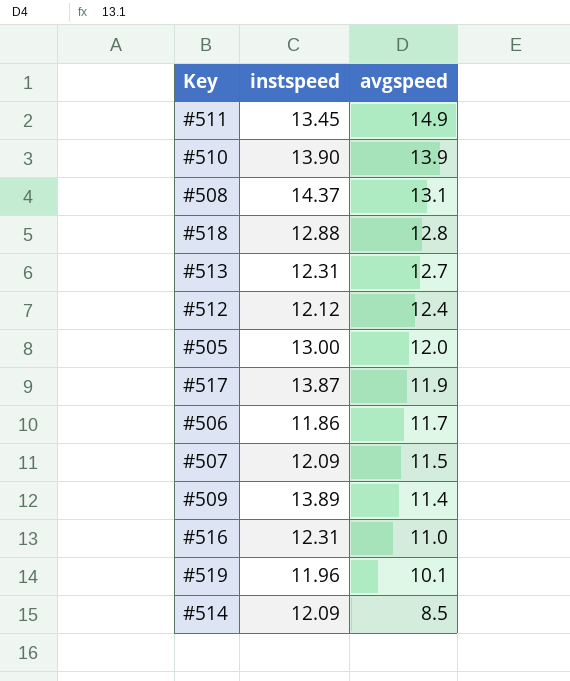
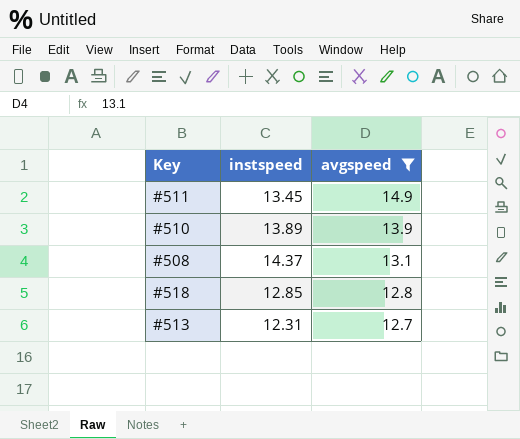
filter: none -> avgspeed >= 12.7
#510 | instspeed: 13.90 -> 13.89
#518 | instspeed: 12.88 -> 12.85

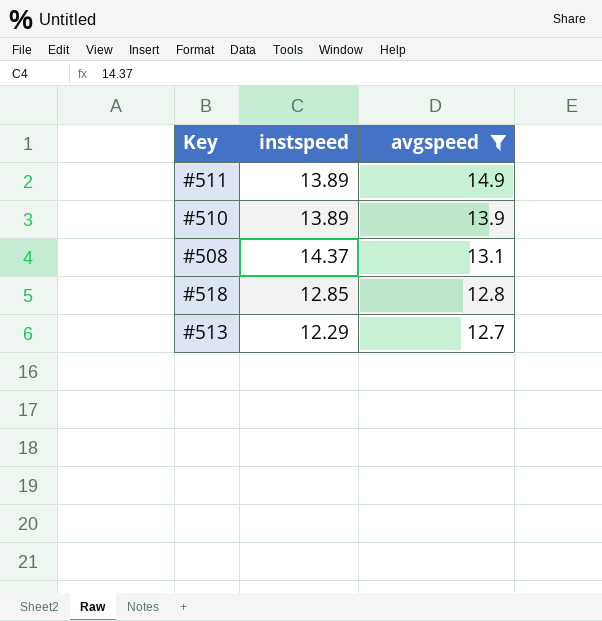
#511 | instspeed: 13.45 -> 13.89
#513 | instspeed: 12.31 -> 12.29

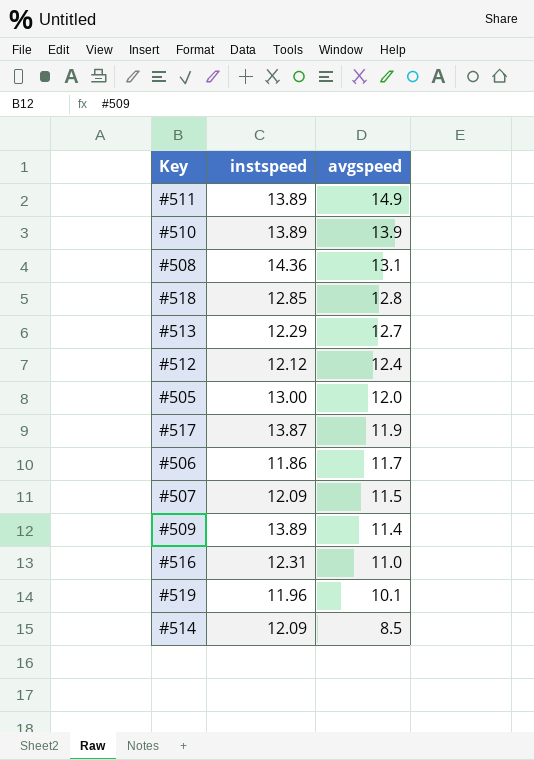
filter: avgspeed >= 12.7 -> none
#508 | instspeed: 14.37 -> 14.36

